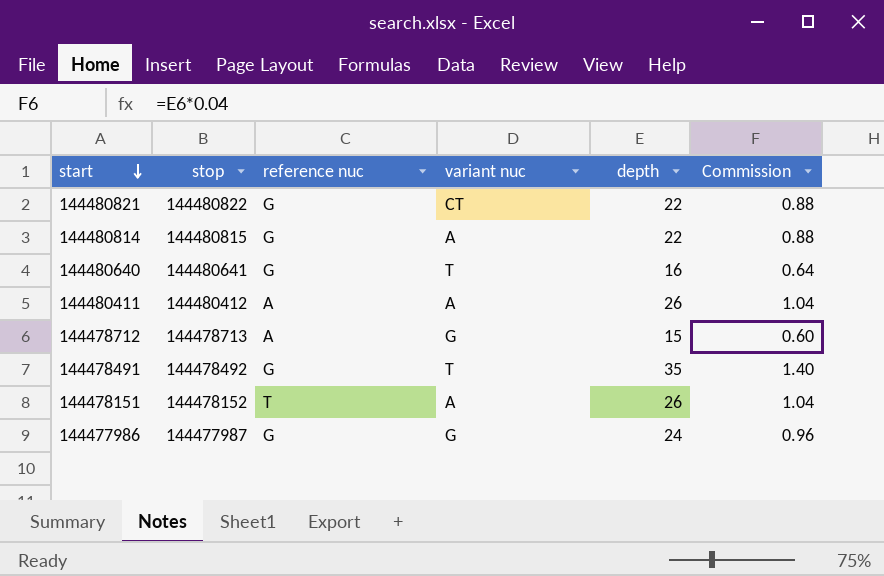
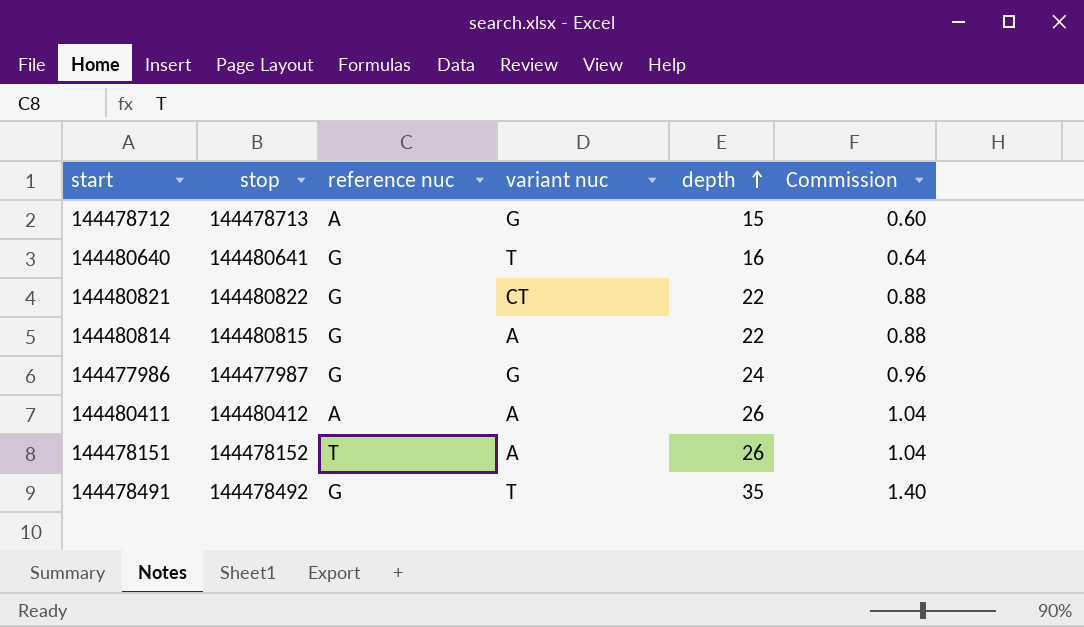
row order: start descending -> depth ascending

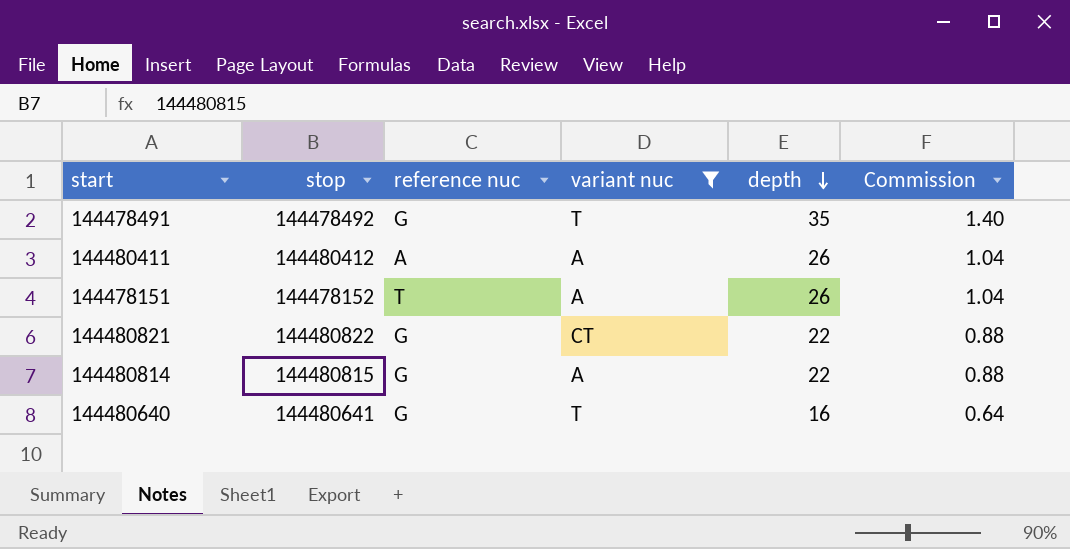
filter: none -> variant nuc != G
row order: depth ascending -> depth descending

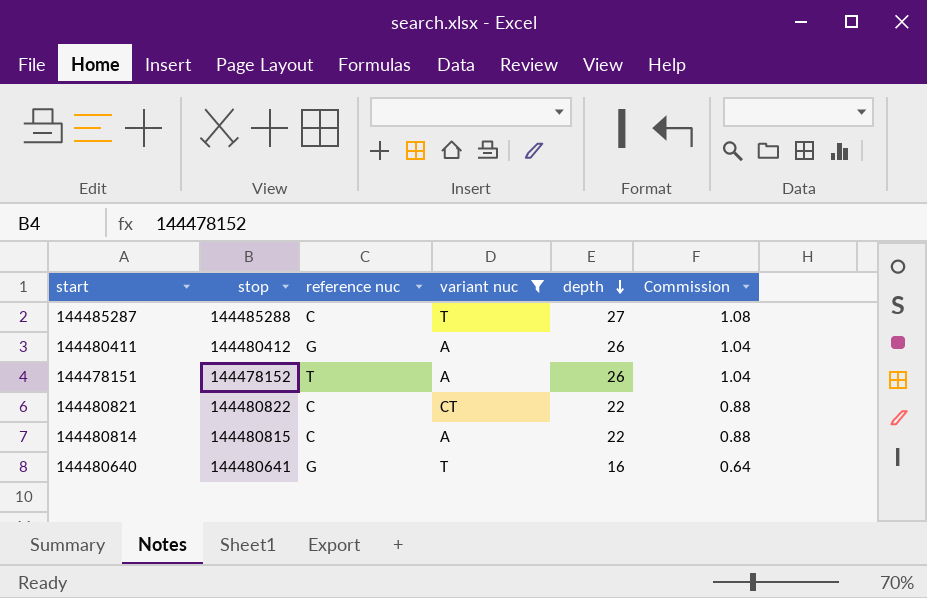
row 144478491: 144478492 | G | T | 35 | 1.40 -> none
row 144485287: none -> 144485288 | C | T | 27 | 1.08
144480411 | reference nuc: A -> G
144480821 | reference nuc: G -> C
144480814 | reference nuc: G -> C

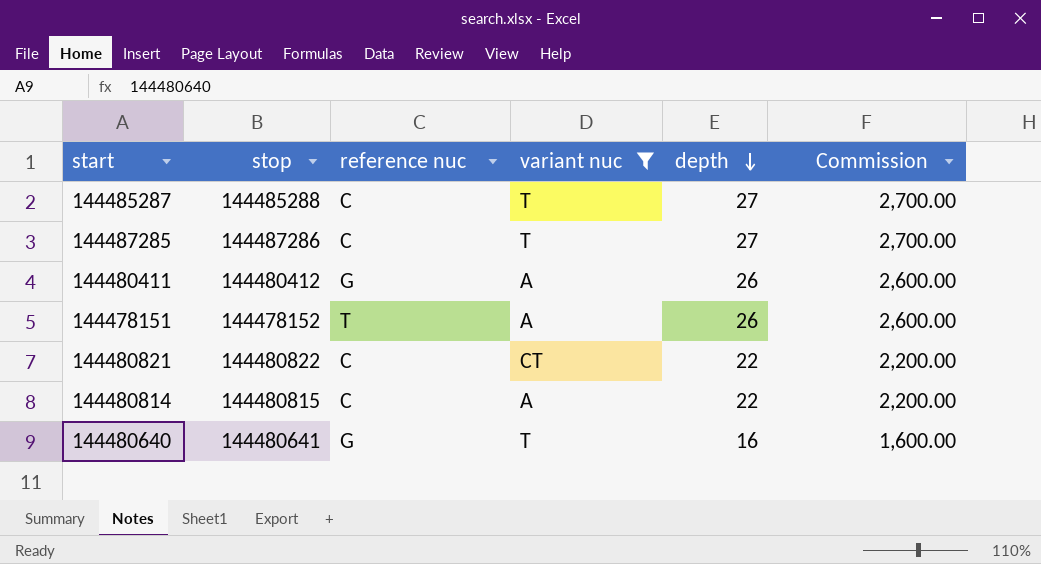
column Commission | formula: [depth] * 0.04 -> [depth] * 100
row 144487285: none -> 144487286 | C | T | 27 | 2,700.00

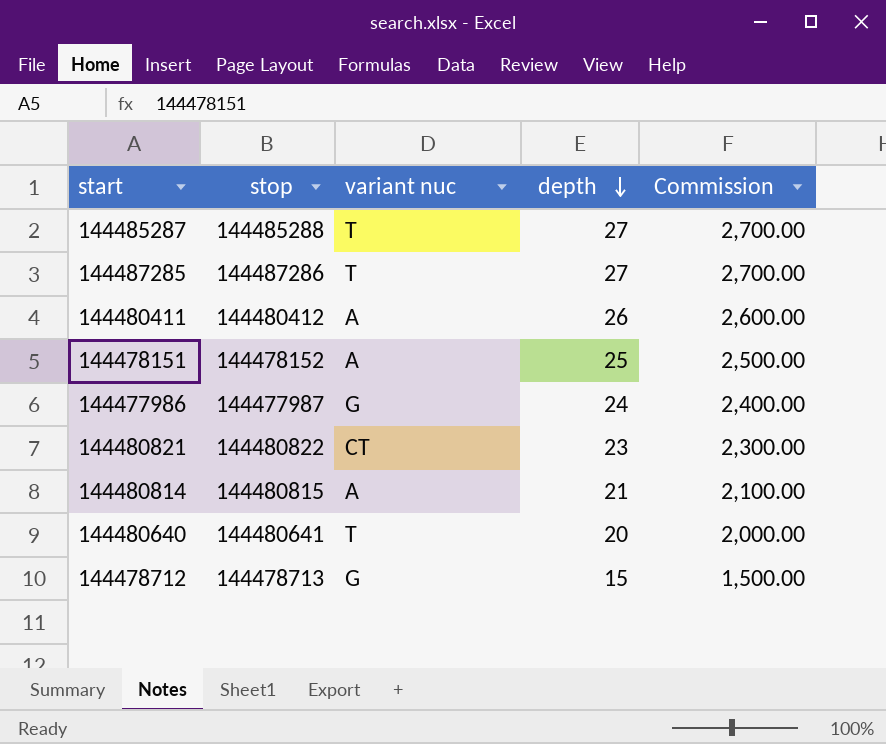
filter: variant nuc != G -> none
column reference nuc | position: 3 -> none
144478151 | depth: 26 -> 25
144478151 | Commission: 2,600.00 -> 2,500.00
144480821 | depth: 22 -> 23
144480821 | Commission: 2,200.00 -> 2,300.00
144480814 | depth: 22 -> 21
144480814 | Commission: 2,200.00 -> 2,100.00
144480640 | depth: 16 -> 20
144480640 | Commission: 1,600.00 -> 2,000.00

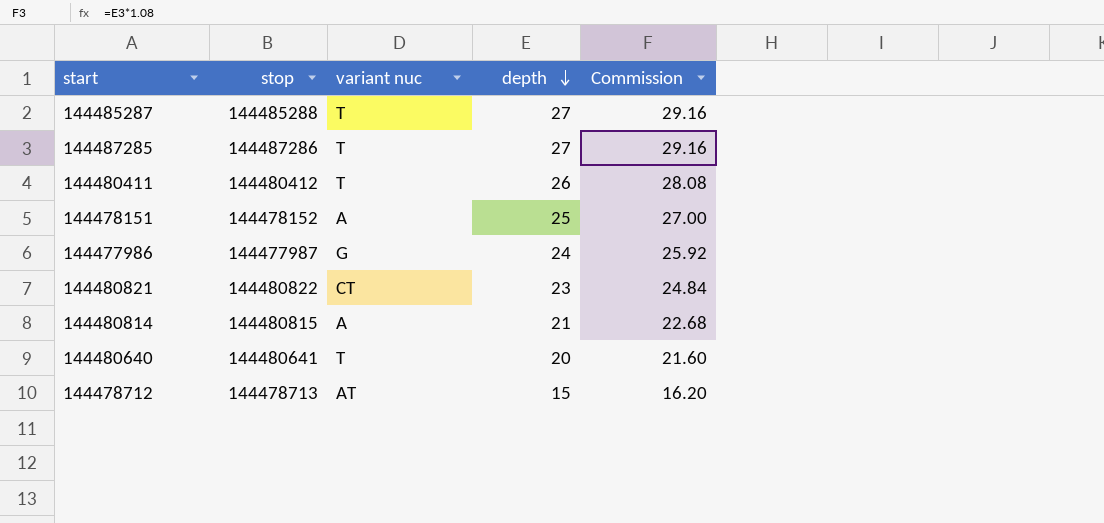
column Commission | formula: [depth] * 100 -> [depth] * 1.08
144480411 | variant nuc: A -> T
144478712 | variant nuc: G -> AT

